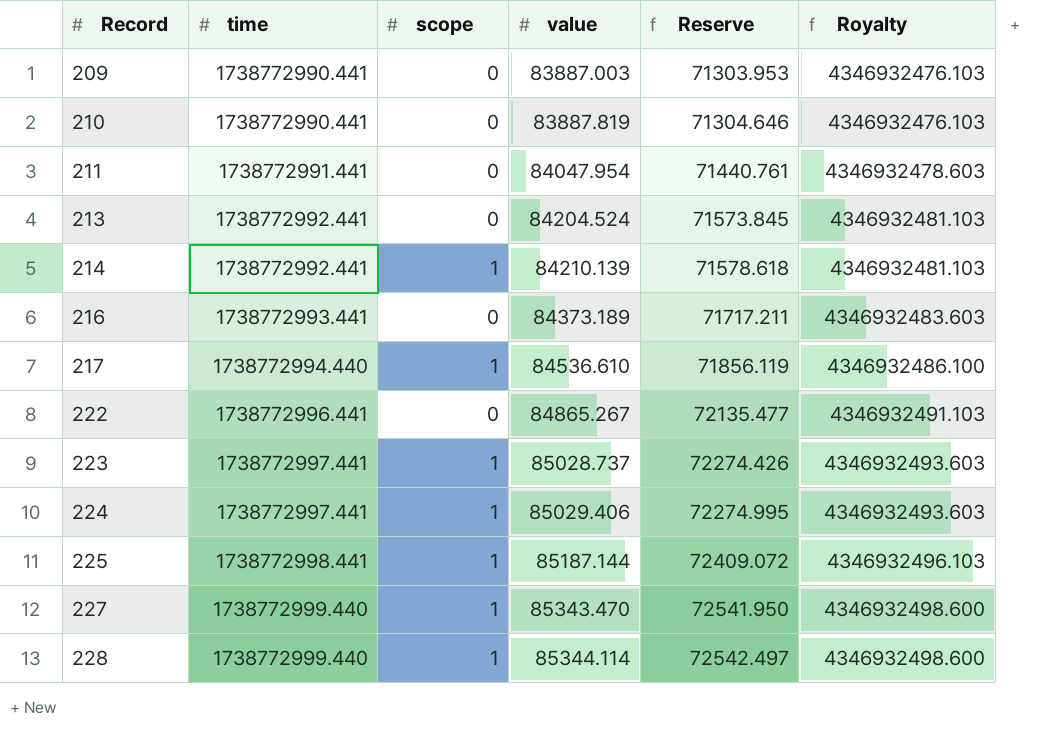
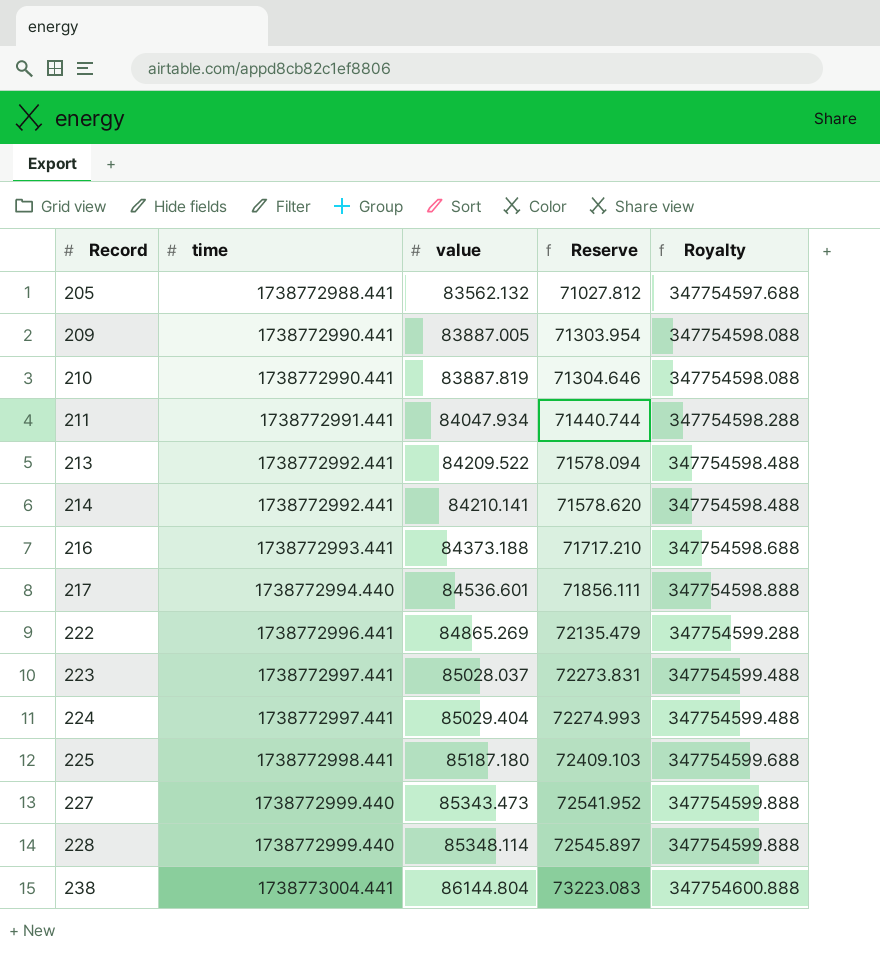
column scope | position: 3 -> none
column Royalty | formula: [time] * 2.5 -> [time] * 0.2
row 205: none -> 1738772988.441 | 83562.132 | 71027.812 | 347754597.688
209 | value: 83887.003 -> 83887.005
209 | Reserve: 71303.953 -> 71303.954
211 | value: 84047.954 -> 84047.934
211 | Reserve: 71440.761 -> 71440.744
213 | value: 84204.524 -> 84209.522
213 | Reserve: 71573.845 -> 71578.094
214 | value: 84210.139 -> 84210.141
214 | Reserve: 71578.618 -> 71578.620
216 | value: 84373.189 -> 84373.188
216 | Reserve: 71717.211 -> 71717.210
217 | value: 84536.610 -> 84536.601
217 | Reserve: 71856.119 -> 71856.111
222 | value: 84865.267 -> 84865.269
222 | Reserve: 72135.477 -> 72135.479
223 | value: 85028.737 -> 85028.037
223 | Reserve: 72274.426 -> 72273.831
224 | value: 85029.406 -> 85029.404
224 | Reserve: 72274.995 -> 72274.993
225 | value: 85187.144 -> 85187.180
225 | Reserve: 72409.072 -> 72409.103
227 | value: 85343.470 -> 85343.473
227 | Reserve: 72541.950 -> 72541.952
228 | value: 85344.114 -> 85348.114
228 | Reserve: 72542.497 -> 72545.897
row 238: none -> 1738773004.441 | 86144.804 | 73223.083 | 347754600.888

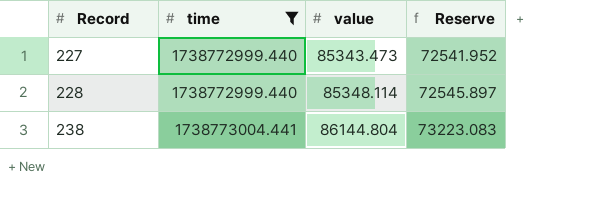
filter: none -> time >= 1738772999.440
column Royalty | formula: [time] * 0.2 -> none

